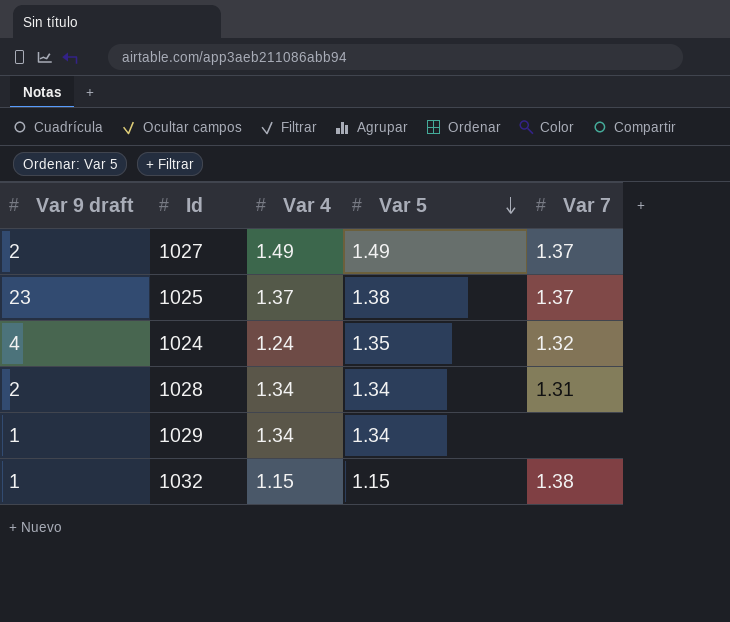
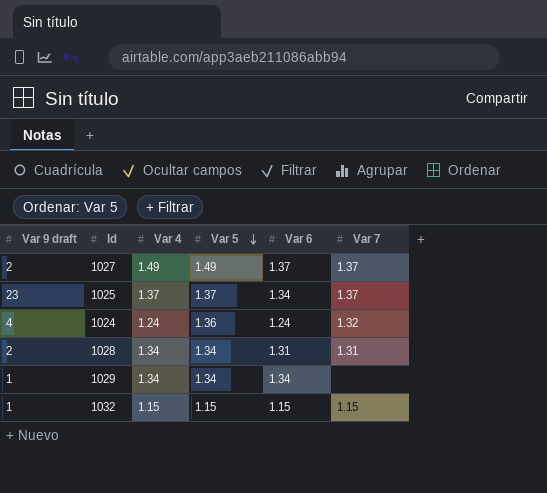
column Var 6 | position: none -> 5
1025 | Var 5: 1.38 -> 1.37
1024 | Var 5: 1.35 -> 1.36
1032 | Var 7: 1.38 -> 1.15

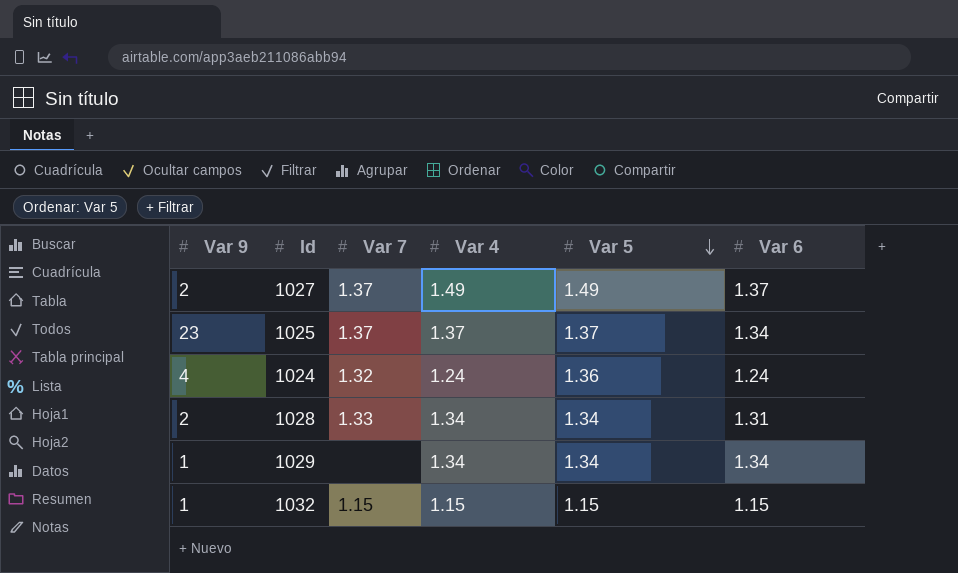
column name: Var 9 draft -> Var 9
column Var 7 | position: 6 -> 3
1028 | Var 7: 1.31 -> 1.33

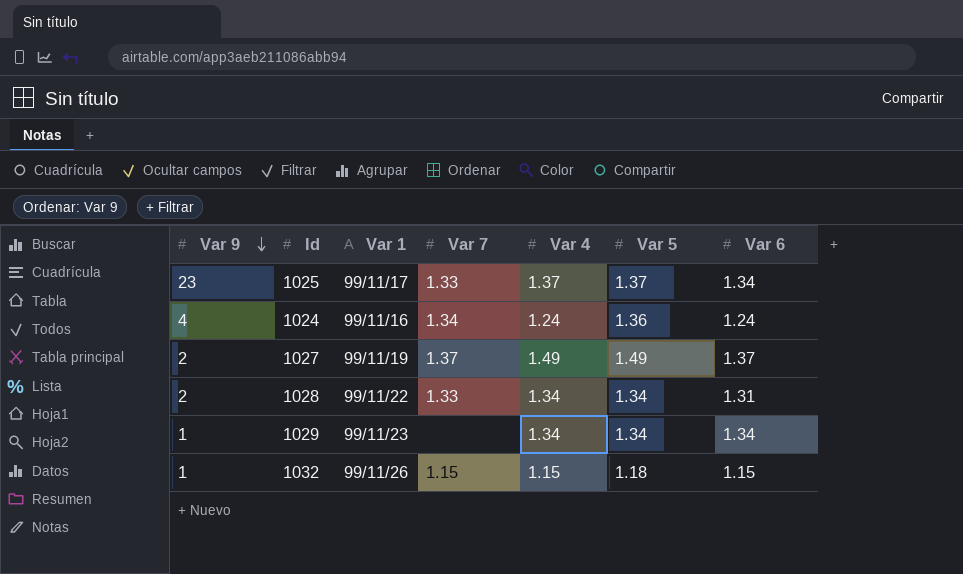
row order: Var 5 descending -> Var 9 descending
column Var 1 | position: none -> 3
1025 | Var 7: 1.37 -> 1.33
1024 | Var 7: 1.32 -> 1.34
1032 | Var 5: 1.15 -> 1.18

